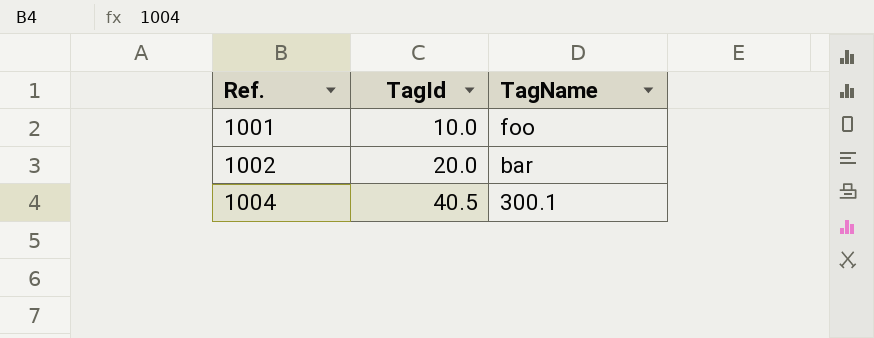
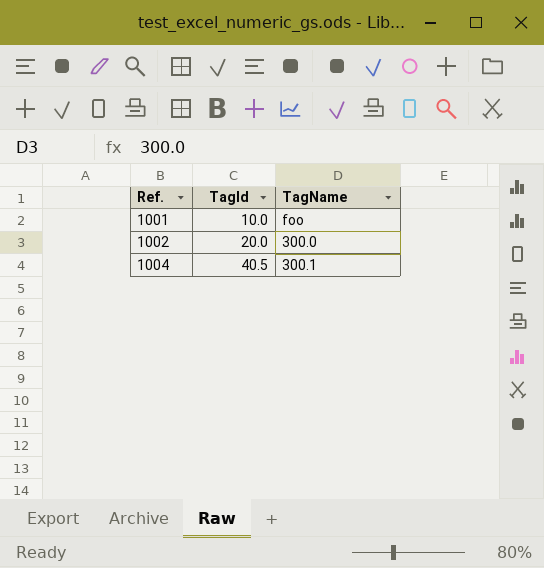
1002 | TagName: bar -> 300.0

